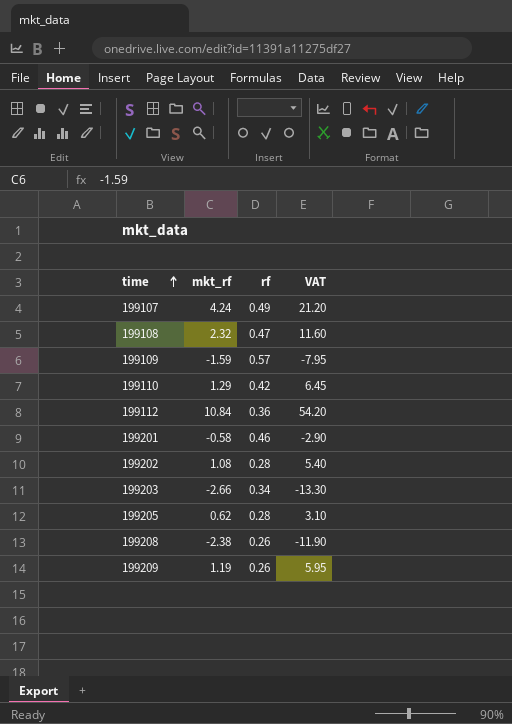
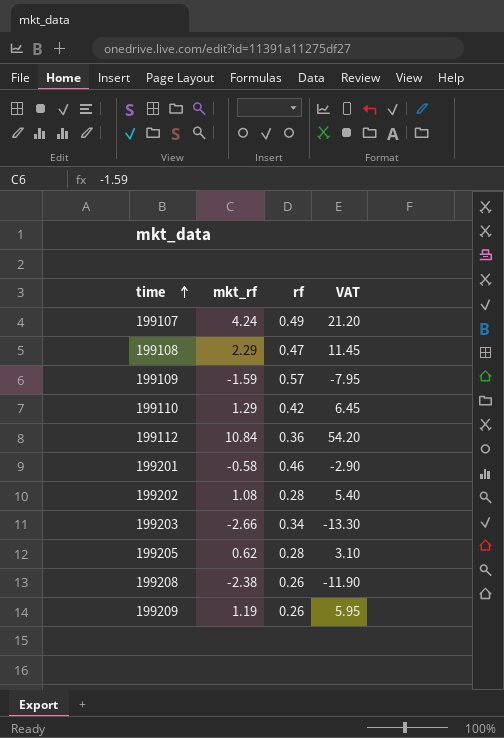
199108 | mkt_rf: 2.32 -> 2.29
199108 | VAT: 11.60 -> 11.45

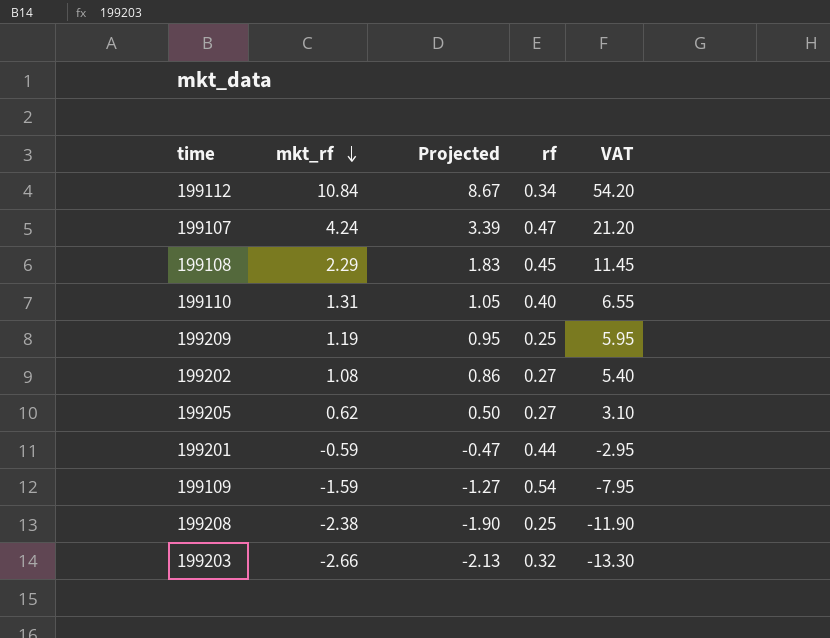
row order: time ascending -> mkt_rf descending
column Projected | formula: none -> [mkt_rf] * 0.8
199112 | rf: 0.36 -> 0.34
199107 | rf: 0.49 -> 0.47
199108 | rf: 0.47 -> 0.45
199110 | mkt_rf: 1.29 -> 1.31
199110 | rf: 0.42 -> 0.40
199110 | VAT: 6.45 -> 6.55
199209 | rf: 0.26 -> 0.25
199202 | rf: 0.28 -> 0.27
199205 | rf: 0.28 -> 0.27
199201 | mkt_rf: -0.58 -> -0.59
199201 | rf: 0.46 -> 0.44
199201 | VAT: -2.90 -> -2.95
199109 | rf: 0.57 -> 0.54
199208 | rf: 0.26 -> 0.25
199203 | rf: 0.34 -> 0.32

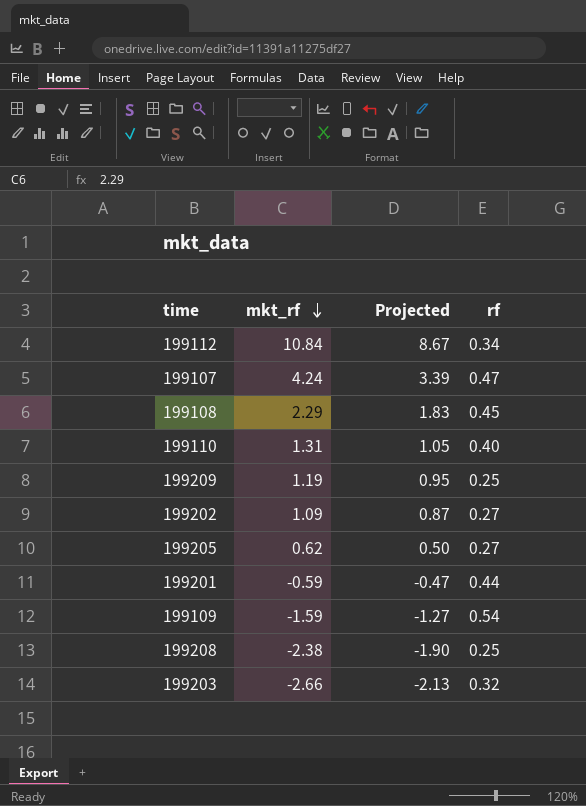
column VAT | formula: [mkt_rf] * 5 -> none
199202 | mkt_rf: 1.08 -> 1.09
199202 | Projected: 0.86 -> 0.87

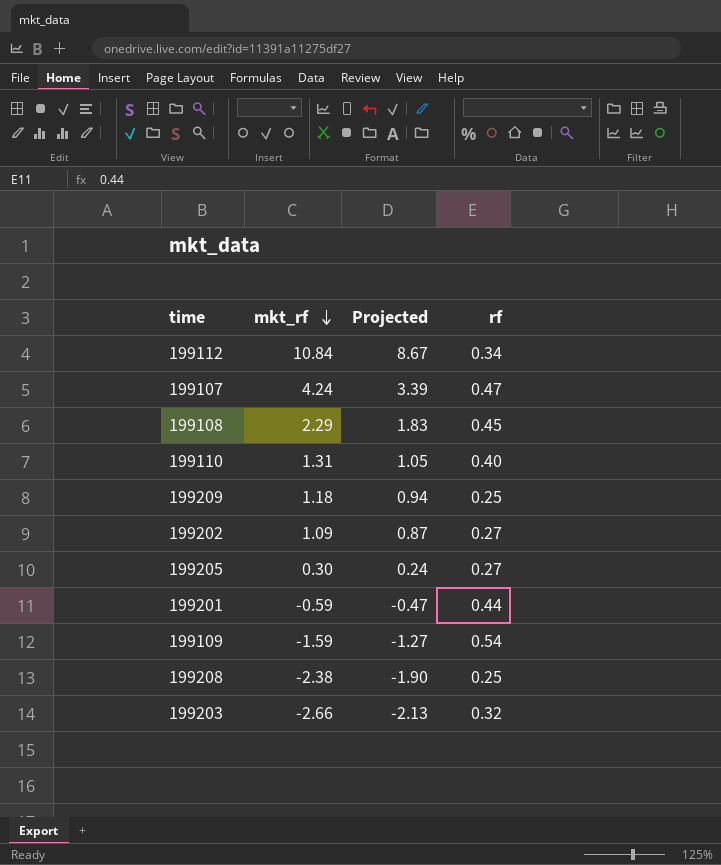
199209 | mkt_rf: 1.19 -> 1.18
199209 | Projected: 0.95 -> 0.94
199205 | mkt_rf: 0.62 -> 0.30
199205 | Projected: 0.50 -> 0.24

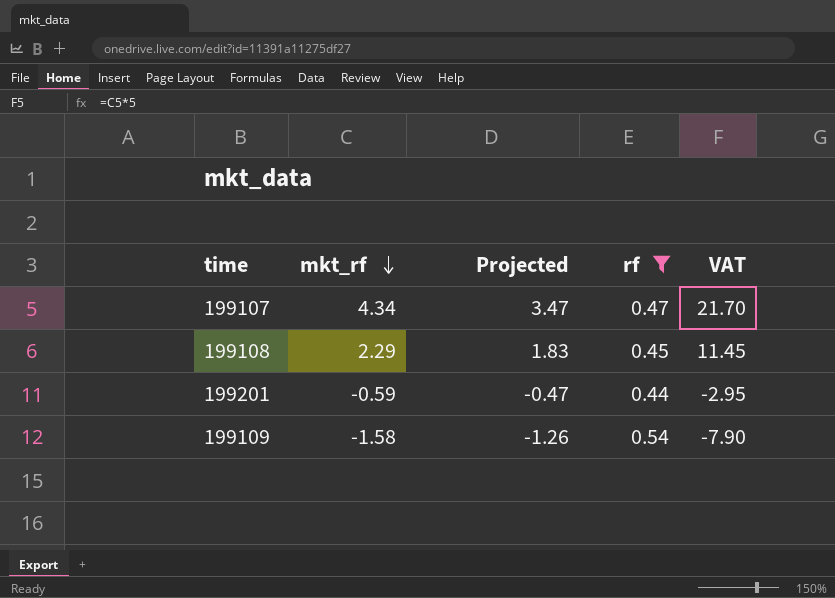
filter: none -> rf >= 0.44
column VAT | formula: none -> [mkt_rf] * 5
199107 | mkt_rf: 4.24 -> 4.34
199107 | Projected: 3.39 -> 3.47
199109 | mkt_rf: -1.59 -> -1.58
199109 | Projected: -1.27 -> -1.26

